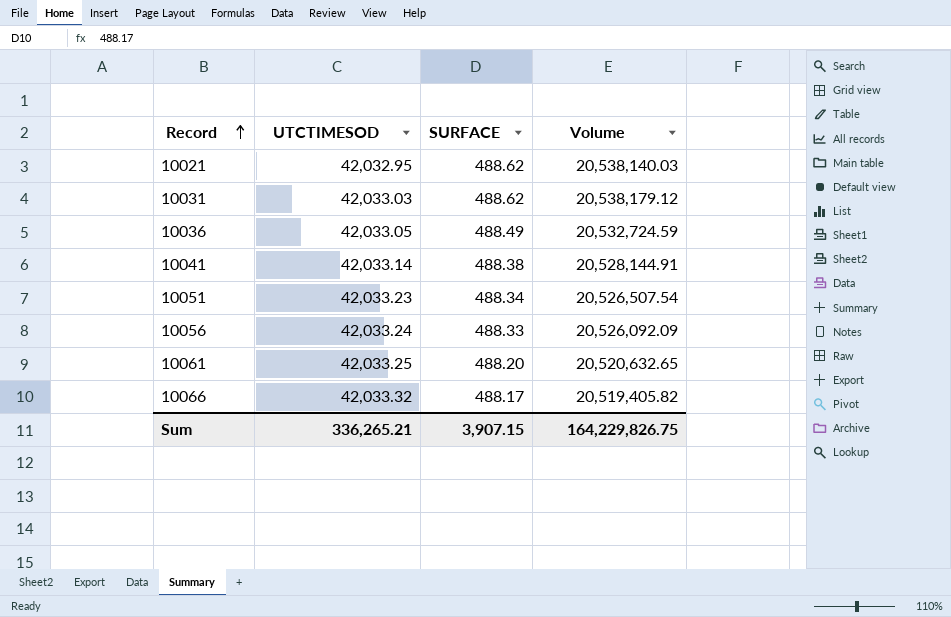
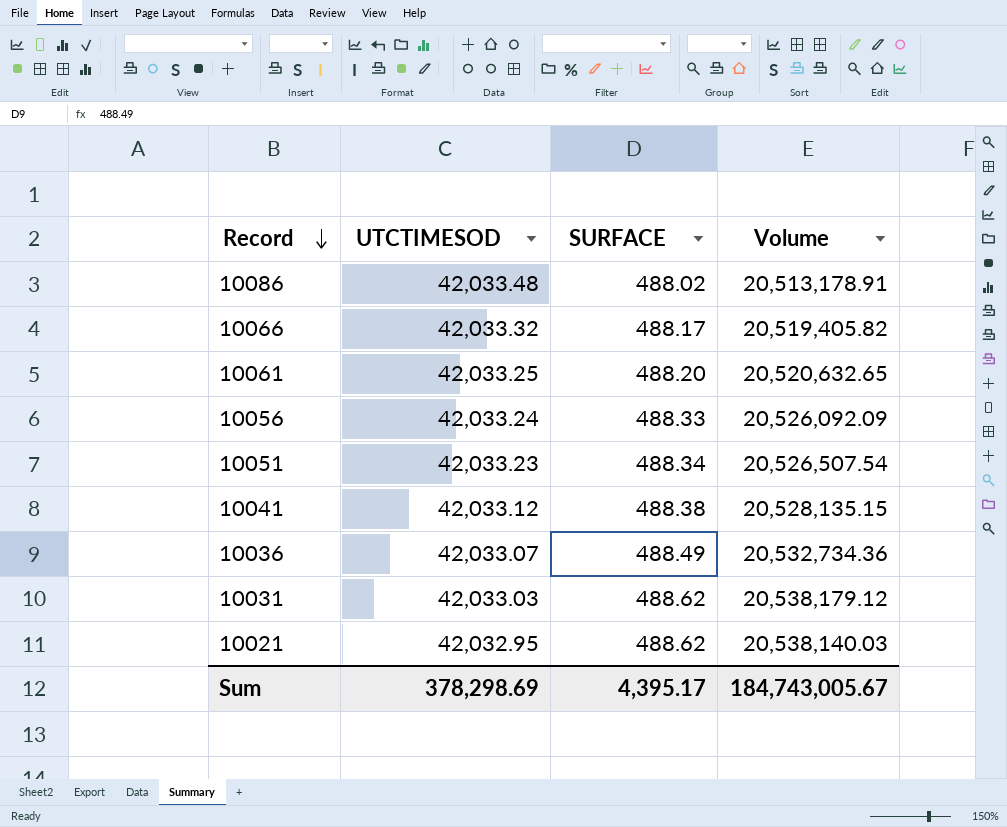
row order: Record ascending -> Record descending
row 10086: none -> 42,033.48 | 488.02 | 20,513,178.91
10041 | UTCTIMESOD: 42,033.14 -> 42,033.12
10041 | Volume: 20,528,144.91 -> 20,528,135.15
10036 | UTCTIMESOD: 42,033.05 -> 42,033.07
10036 | Volume: 20,532,724.59 -> 20,532,734.36
Sum | UTCTIMESOD: 336,265.21 -> 378,298.69
Sum | SURFACE: 3,907.15 -> 4,395.17
Sum | Volume: 164,229,826.75 -> 184,743,005.67

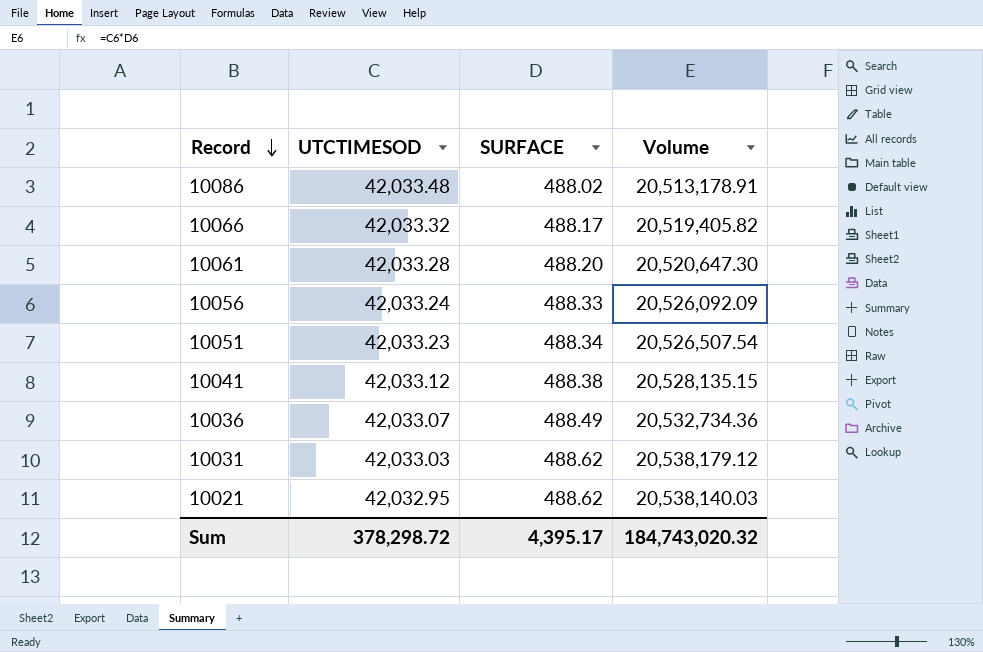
10061 | UTCTIMESOD: 42,033.25 -> 42,033.28
10061 | Volume: 20,520,632.65 -> 20,520,647.30
Sum | UTCTIMESOD: 378,298.69 -> 378,298.72
Sum | Volume: 184,743,005.67 -> 184,743,020.32

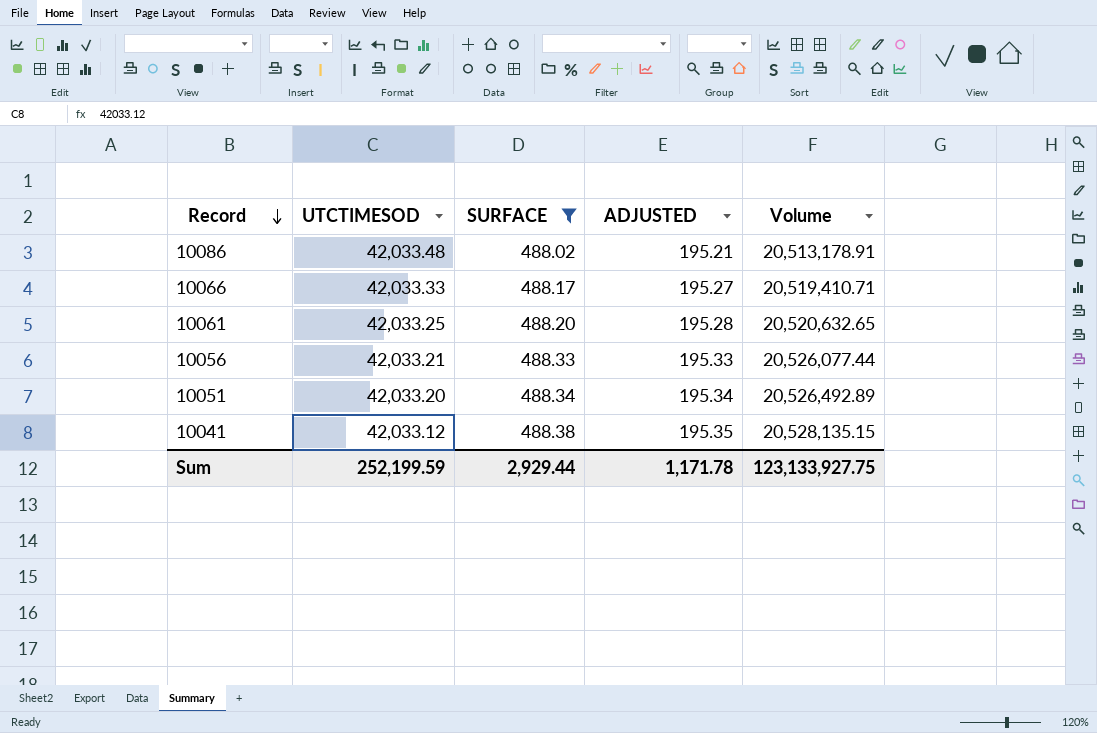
filter: none -> SURFACE <= 488.38
column ADJUSTED | formula: none -> [SURFACE] * 0.4
10066 | UTCTIMESOD: 42,033.32 -> 42,033.33
10066 | Volume: 20,519,405.82 -> 20,519,410.71
10061 | UTCTIMESOD: 42,033.28 -> 42,033.25
10061 | Volume: 20,520,647.30 -> 20,520,632.65
10056 | UTCTIMESOD: 42,033.24 -> 42,033.21
10056 | Volume: 20,526,092.09 -> 20,526,077.44
10051 | UTCTIMESOD: 42,033.23 -> 42,033.20
10051 | Volume: 20,526,507.54 -> 20,526,492.89
Sum | UTCTIMESOD: 378,298.72 -> 252,199.59
Sum | SURFACE: 4,395.17 -> 2,929.44
Sum | Volume: 184,743,020.32 -> 123,133,927.75

